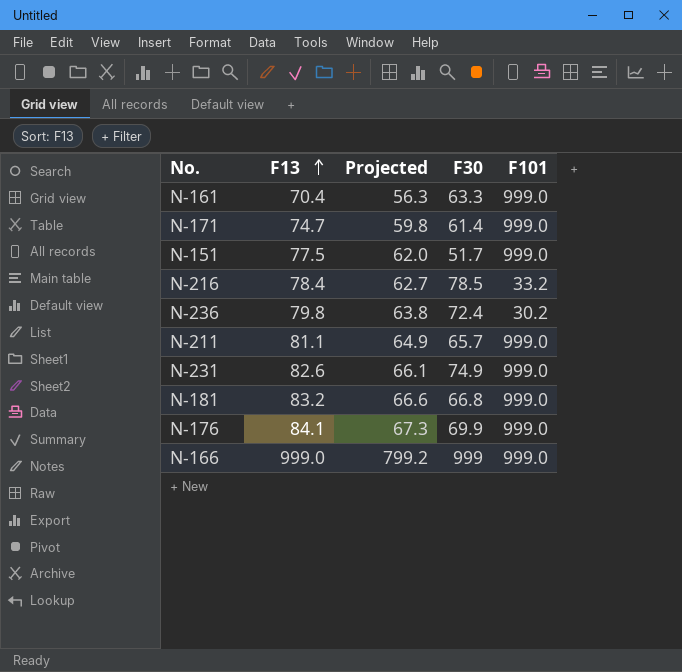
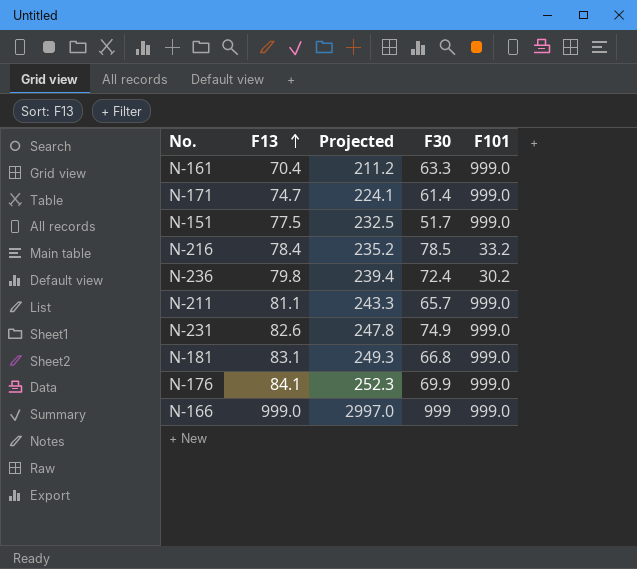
column Projected | formula: [F13] * 0.8 -> [F13] * 3
N-181 | F13: 83.2 -> 83.1

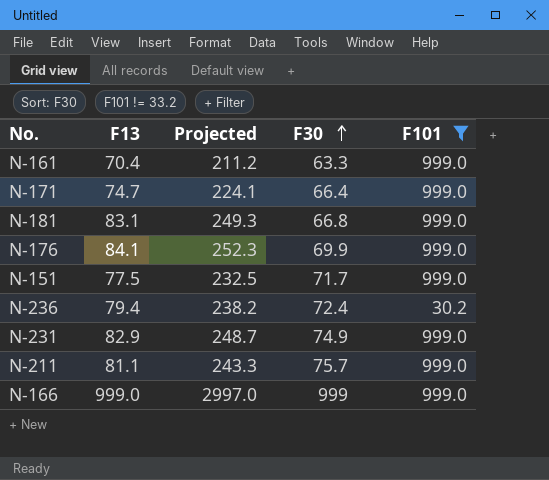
filter: none -> F101 != 33.2
row order: F13 ascending -> F30 ascending
N-171 | F30: 61.4 -> 66.4
N-151 | F30: 51.7 -> 71.7
N-236 | F13: 79.8 -> 79.4
N-236 | Projected: 239.4 -> 238.2
N-231 | F13: 82.6 -> 82.9
N-231 | Projected: 247.8 -> 248.7
N-211 | F30: 65.7 -> 75.7

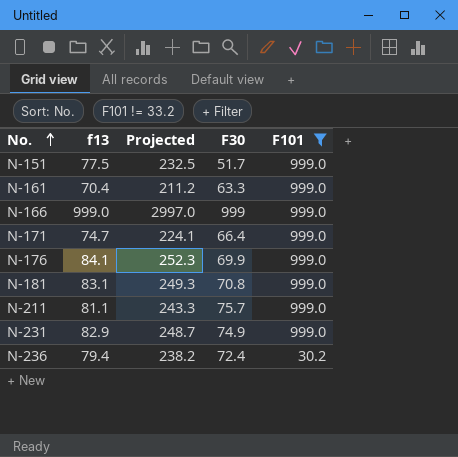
row order: F30 ascending -> No. ascending
column name: F13 -> f13
N-151 | F30: 71.7 -> 51.7
N-181 | F30: 66.8 -> 70.8

